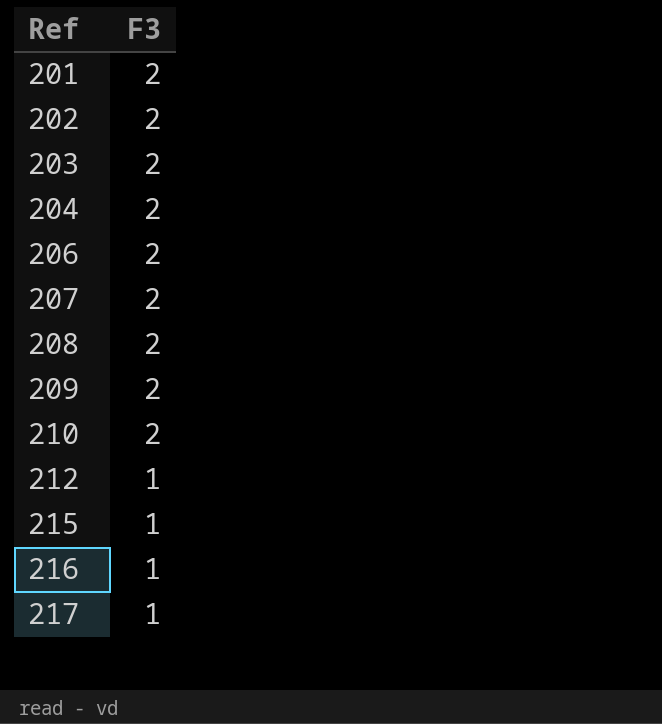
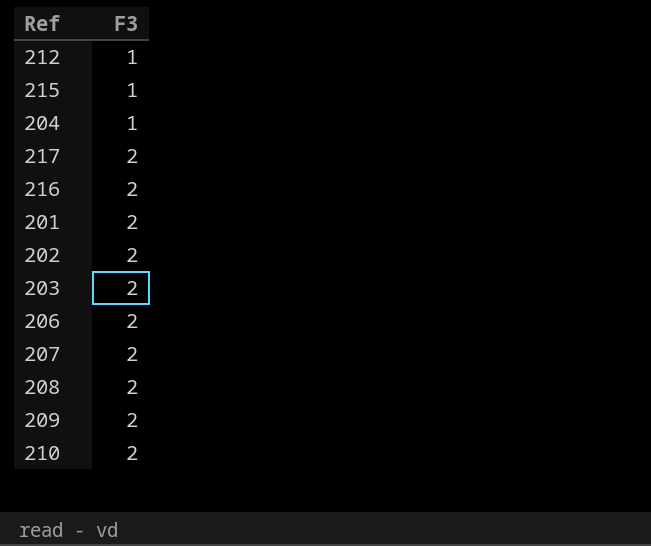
row order: Ref ascending -> F3 ascending
204 | F3: 2 -> 1
217 | F3: 1 -> 2
216 | F3: 1 -> 2

